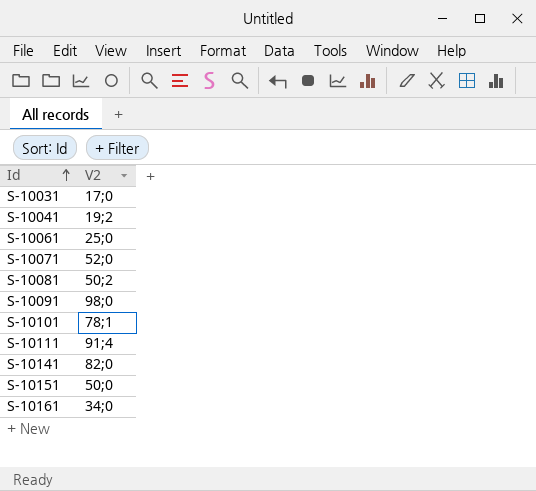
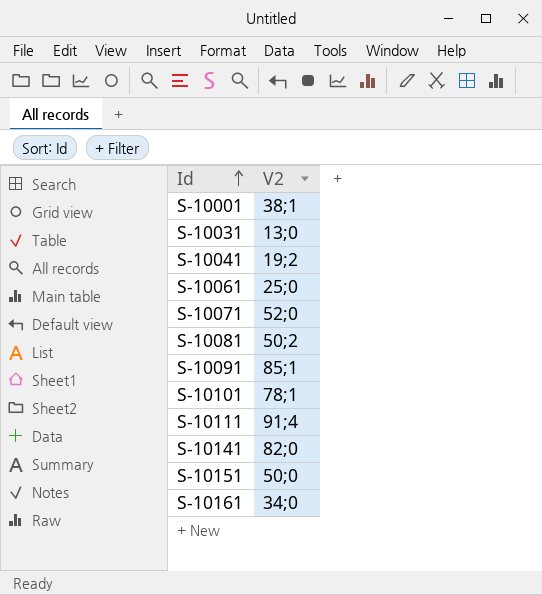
row S-10001: none -> 38;1
S-10031 | V2: 17;0 -> 13;0
S-10091 | V2: 98;0 -> 85;1

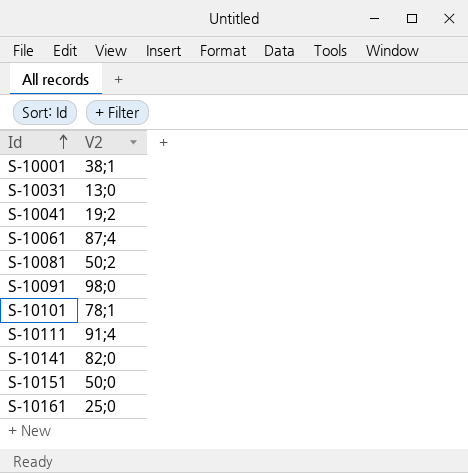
row S-10071: 52;0 -> none
S-10061 | V2: 25;0 -> 87;4
S-10091 | V2: 85;1 -> 98;0
S-10161 | V2: 34;0 -> 25;0

